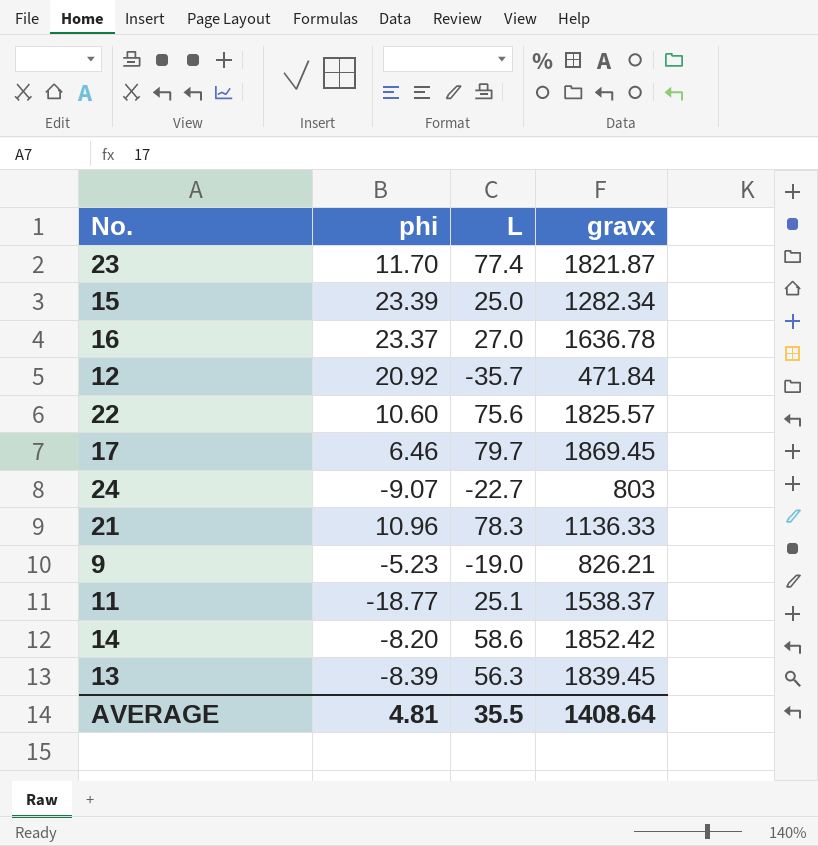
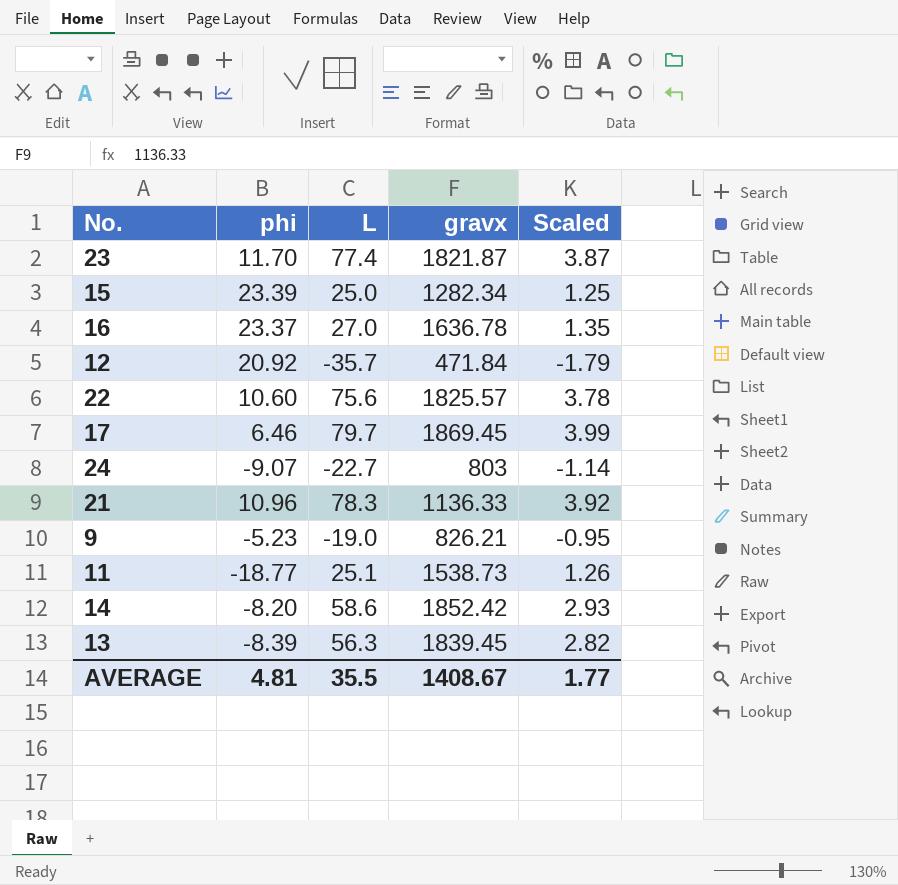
column Scaled | formula: none -> [L] * 0.05
11 | gravx: 1538.37 -> 1538.73
AVERAGE | gravx: 1408.64 -> 1408.67

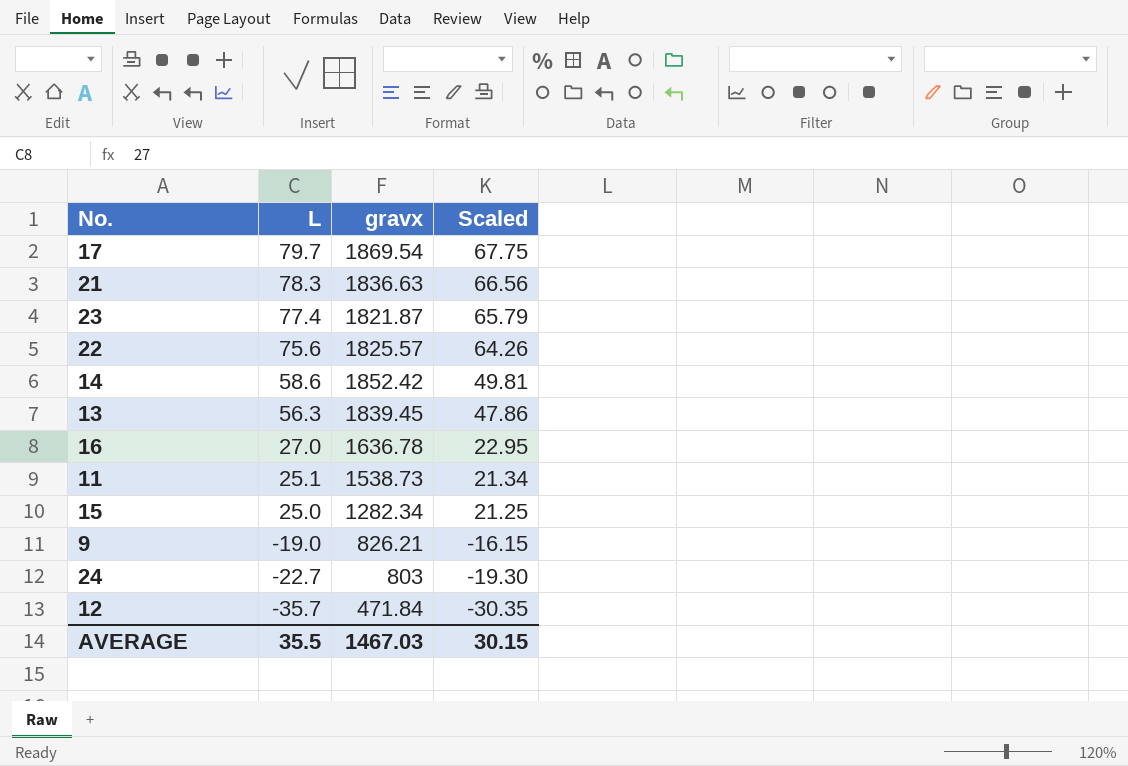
row order: none -> L descending
column phi | position: 2 -> none
column Scaled | formula: [L] * 0.05 -> [L] * 0.85
17 | gravx: 1869.45 -> 1869.54
21 | gravx: 1136.33 -> 1836.63
AVERAGE | gravx: 1408.67 -> 1467.03
AVERAGE | Scaled: 1.77 -> 30.15

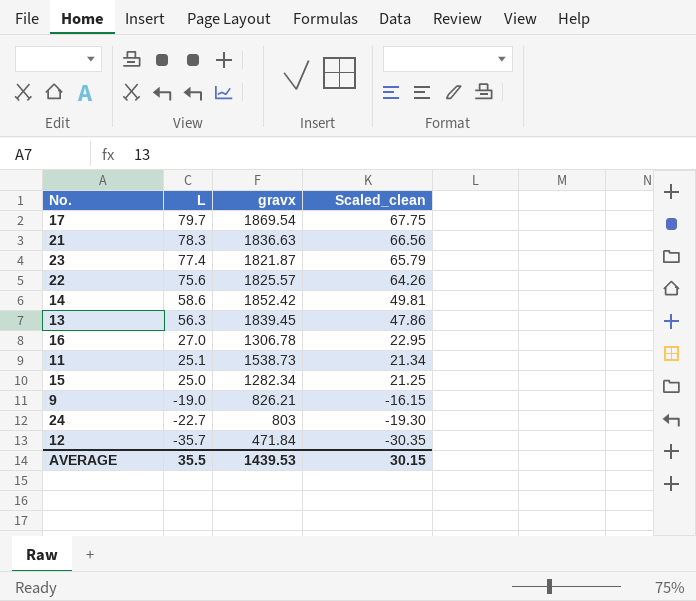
column name: Scaled -> Scaled_clean
16 | gravx: 1636.78 -> 1306.78
AVERAGE | gravx: 1467.03 -> 1439.53

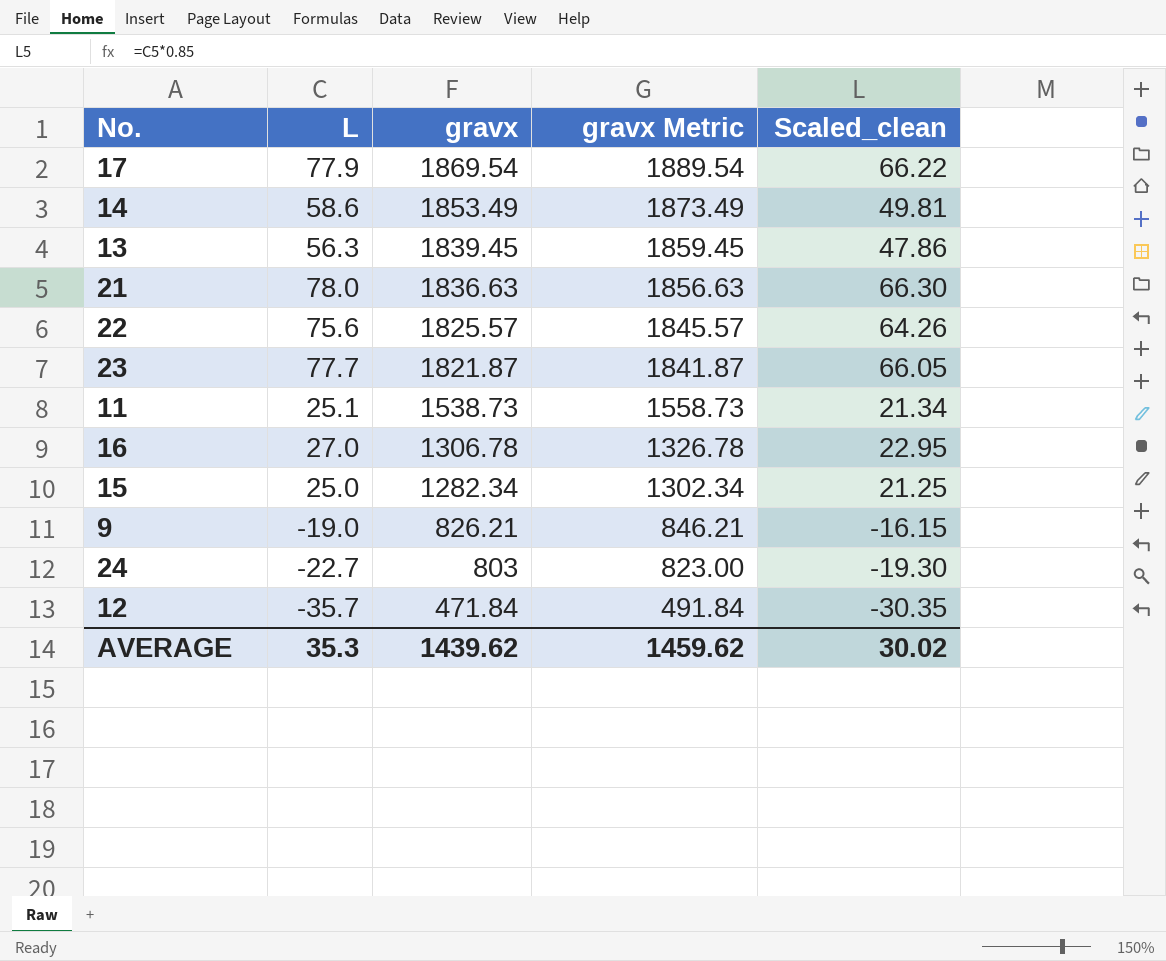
row order: L descending -> gravx descending
column gravx Metric | formula: none -> [gravx] + 20
17 | L: 79.7 -> 77.9
17 | Scaled_clean: 67.75 -> 66.22
14 | gravx: 1852.42 -> 1853.49
21 | L: 78.3 -> 78.0
21 | Scaled_clean: 66.56 -> 66.30
23 | L: 77.4 -> 77.7
23 | Scaled_clean: 65.79 -> 66.05
AVERAGE | L: 35.5 -> 35.3
AVERAGE | gravx: 1439.53 -> 1439.62
AVERAGE | Scaled_clean: 30.15 -> 30.02

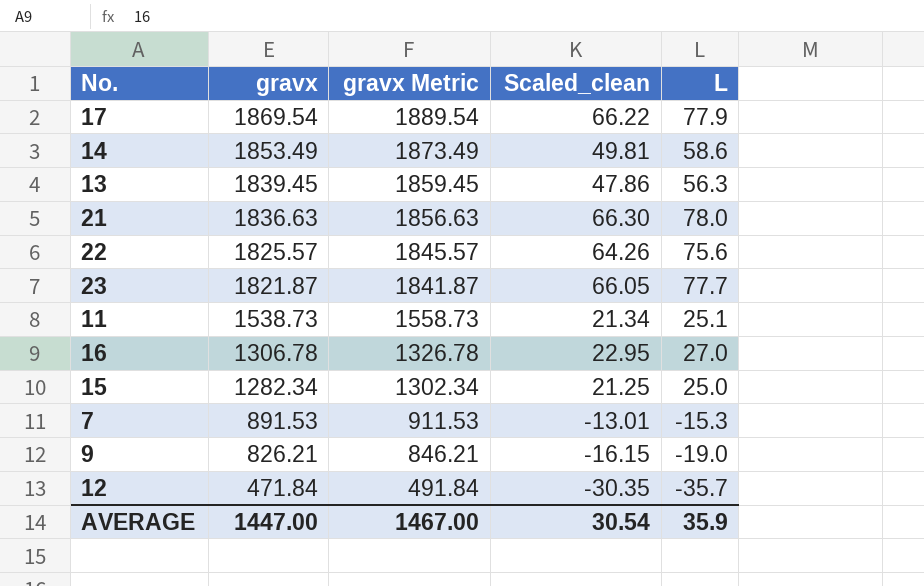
column L | position: 2 -> 5
row 24: -22.7 | 803 | 823.00 | -19.30 -> none
row 7: none -> 891.53 | 911.53 | -13.01 | -15.3
AVERAGE | gravx: 1439.62 -> 1447.00
AVERAGE | gravx Metric: 1459.62 -> 1467.00
AVERAGE | Scaled_clean: 30.02 -> 30.54
AVERAGE | L: 35.3 -> 35.9

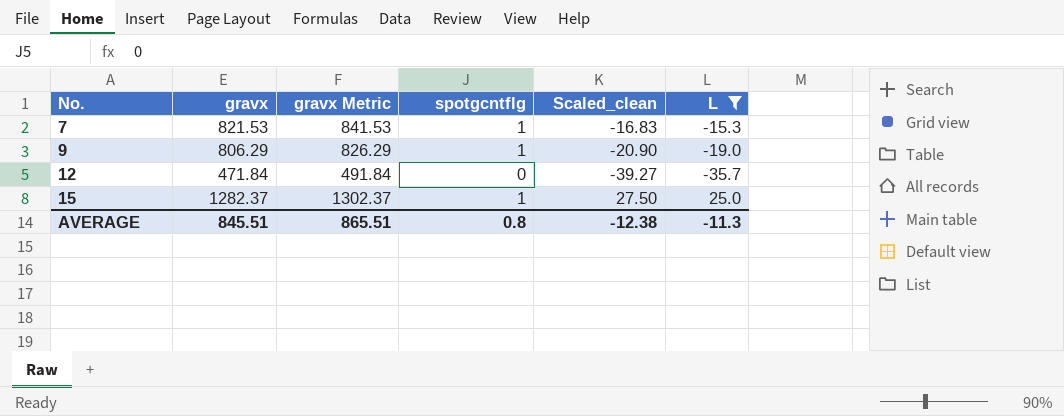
filter: none -> L <= 25.0
row order: gravx descending -> No. ascending
column spotgcntflg | position: none -> 4
column Scaled_clean | formula: [L] * 0.85 -> [L] * 1.1
7 | gravx: 891.53 -> 821.53
7 | gravx Metric: 911.53 -> 841.53
9 | gravx: 826.21 -> 806.29
9 | gravx Metric: 846.21 -> 826.29
15 | gravx: 1282.34 -> 1282.37
15 | gravx Metric: 1302.34 -> 1302.37
AVERAGE | gravx: 1447.00 -> 845.51
AVERAGE | gravx Metric: 1467.00 -> 865.51
AVERAGE | Scaled_clean: 30.54 -> -12.38
AVERAGE | L: 35.9 -> -11.3

